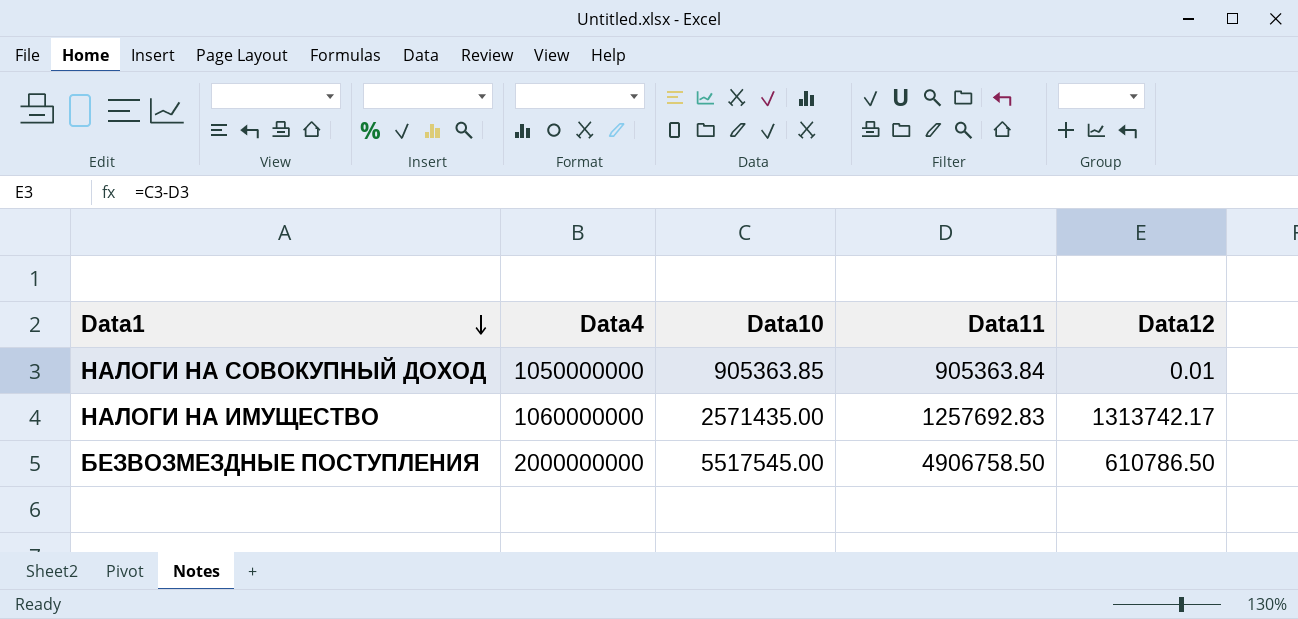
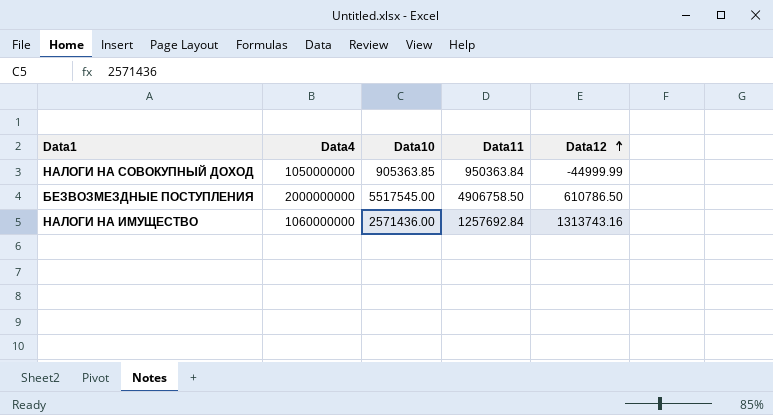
row order: Data1 descending -> Data12 ascending
НАЛОГИ НА СОВОКУПНЫЙ ДОХОД | Data11: 905363.84 -> 950363.84
НАЛОГИ НА СОВОКУПНЫЙ ДОХОД | Data12: 0.01 -> -44999.99
НАЛОГИ НА ИМУЩЕСТВО | Data10: 2571435.00 -> 2571436.00
НАЛОГИ НА ИМУЩЕСТВО | Data11: 1257692.83 -> 1257692.84
НАЛОГИ НА ИМУЩЕСТВО | Data12: 1313742.17 -> 1313743.16

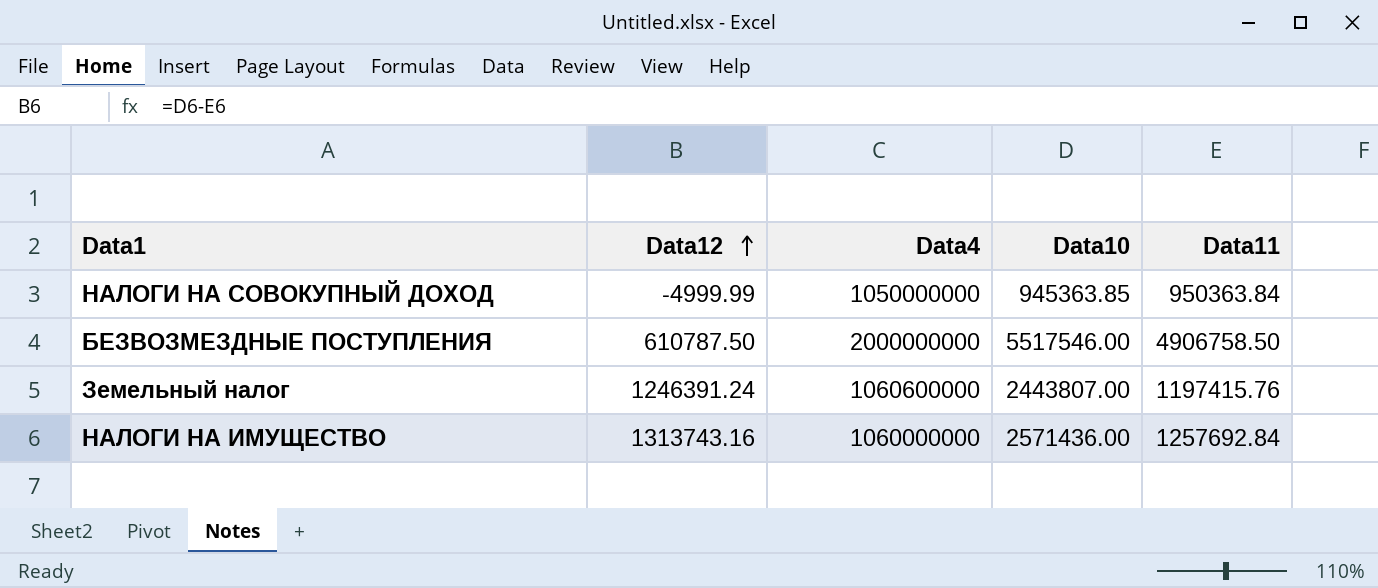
column Data12 | position: 5 -> 2
НАЛОГИ НА СОВОКУПНЫЙ ДОХОД | Data12: -44999.99 -> -4999.99
НАЛОГИ НА СОВОКУПНЫЙ ДОХОД | Data10: 905363.85 -> 945363.85
БЕЗВОЗМЕЗДНЫЕ ПОСТУПЛЕНИЯ | Data12: 610786.50 -> 610787.50
БЕЗВОЗМЕЗДНЫЕ ПОСТУПЛЕНИЯ | Data10: 5517545.00 -> 5517546.00
row Земельный налог: none -> 1246391.24 | 1060600000 | 2443807.00 | 1197415.76

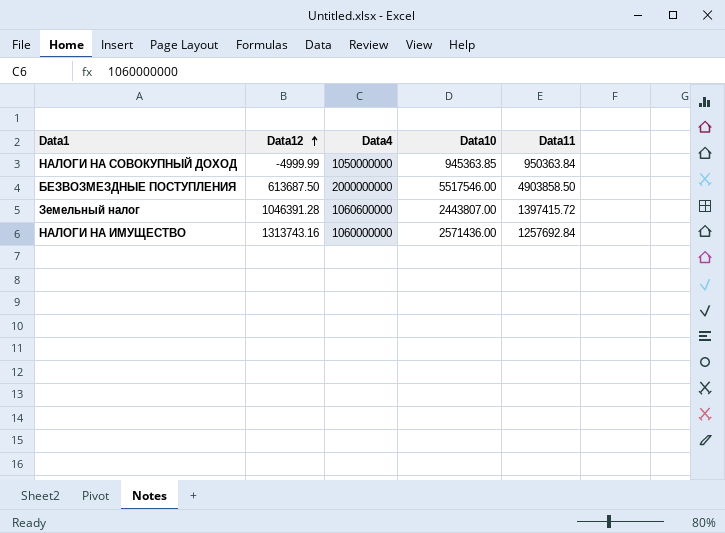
БЕЗВОЗМЕЗДНЫЕ ПОСТУПЛЕНИЯ | Data12: 610787.50 -> 613687.50
БЕЗВОЗМЕЗДНЫЕ ПОСТУПЛЕНИЯ | Data11: 4906758.50 -> 4903858.50
Земельный налог | Data12: 1246391.24 -> 1046391.28
Земельный налог | Data11: 1197415.76 -> 1397415.72

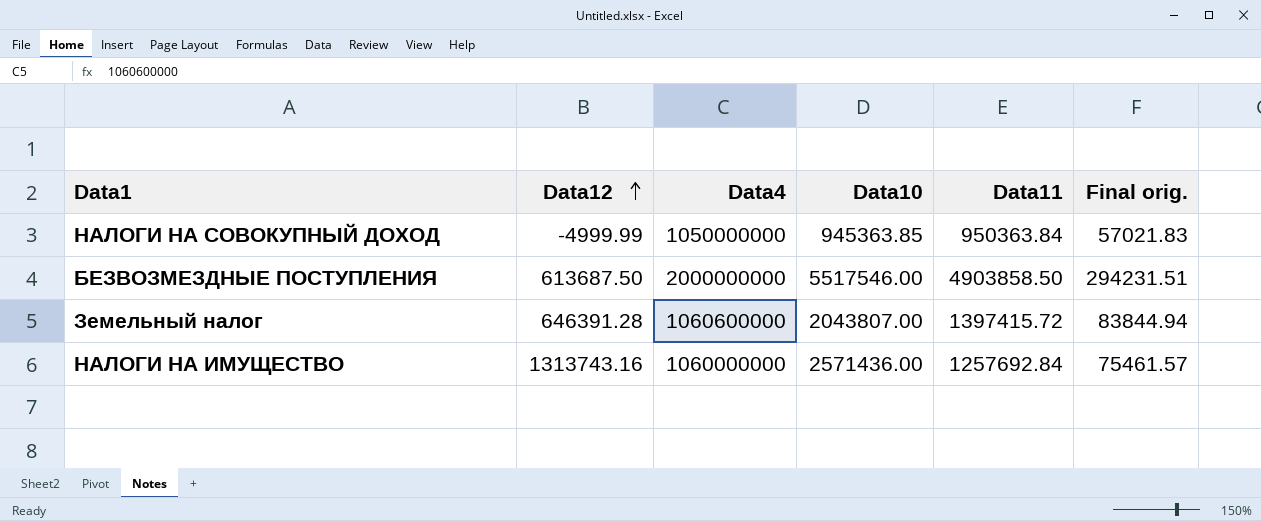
column Final orig. | formula: none -> [Data11] * 0.06
Земельный налог | Data12: 1046391.28 -> 646391.28
Земельный налог | Data10: 2443807.00 -> 2043807.00

